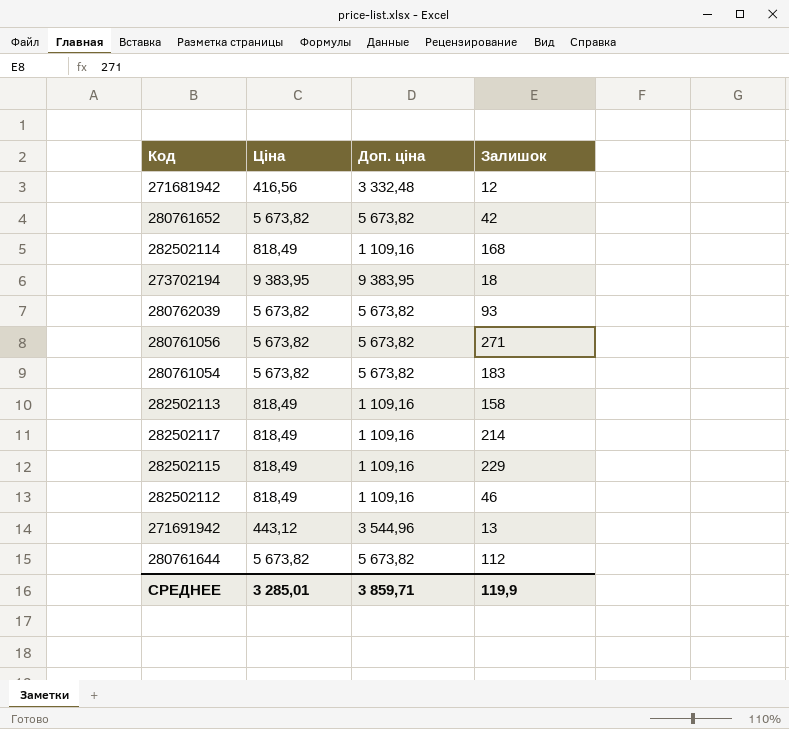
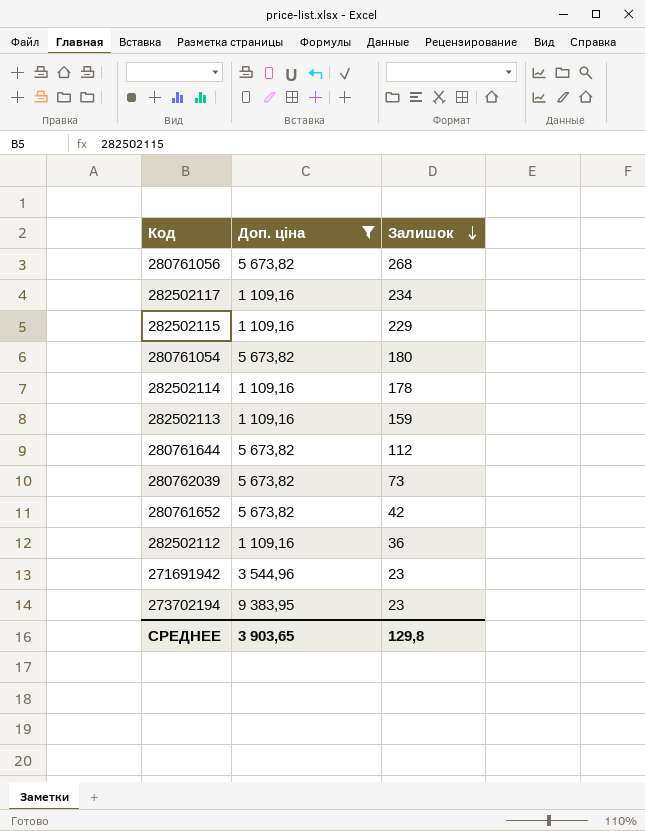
filter: none -> Доп. ціна != 3 332,48
row order: none -> Залишок descending
column Ціна | position: 2 -> none
280761056 | Залишок: 271 -> 268
282502117 | Залишок: 214 -> 234
280761054 | Залишок: 183 -> 180
282502114 | Залишок: 168 -> 178
282502113 | Залишок: 158 -> 159
280762039 | Залишок: 93 -> 73
282502112 | Залишок: 46 -> 36
271691942 | Залишок: 13 -> 23
273702194 | Залишок: 18 -> 23
СРЕДНЕЕ | Доп. ціна: 3 859,71 -> 3 903,65
СРЕДНЕЕ | Залишок: 119,9 -> 129,8

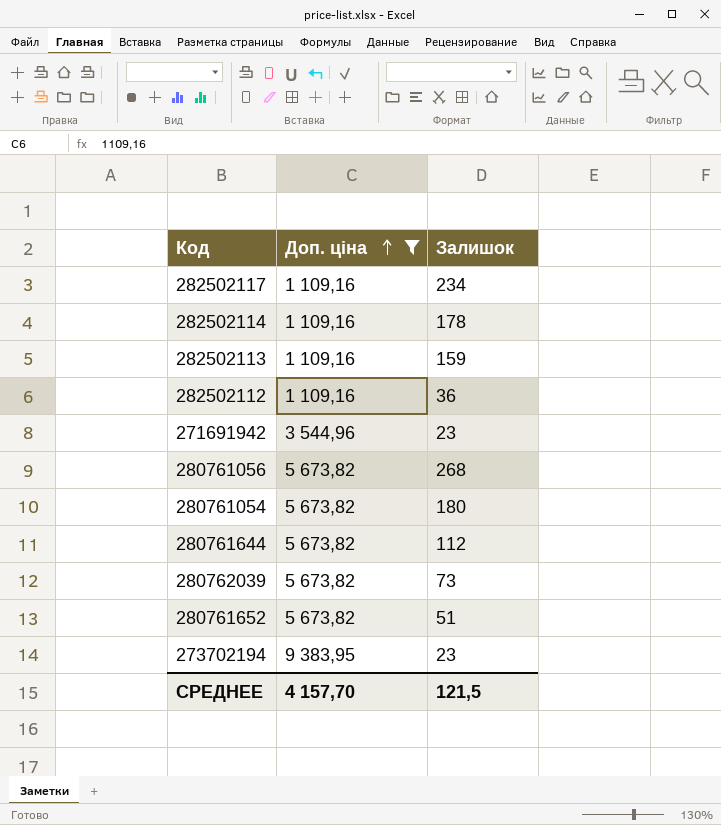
row order: Залишок descending -> Доп. ціна ascending
row 282502115: 1 109,16 | 229 -> none
280761652 | Залишок: 42 -> 51
СРЕДНЕЕ | Доп. ціна: 3 903,65 -> 4 157,70
СРЕДНЕЕ | Залишок: 129,8 -> 121,5

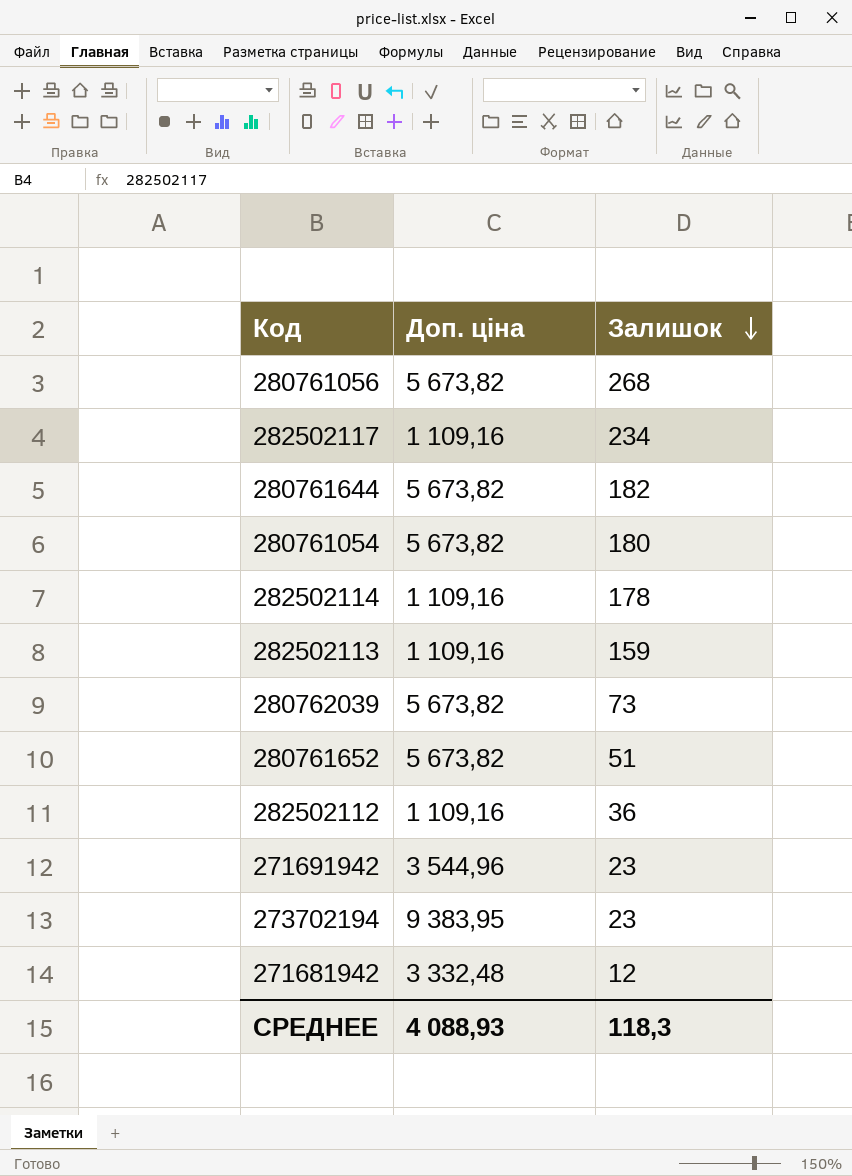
filter: Доп. ціна != 3 332,48 -> none
row order: Доп. ціна ascending -> Залишок descending
280761644 | Залишок: 112 -> 182
СРЕДНЕЕ | Доп. ціна: 4 157,70 -> 4 088,93
СРЕДНЕЕ | Залишок: 121,5 -> 118,3

